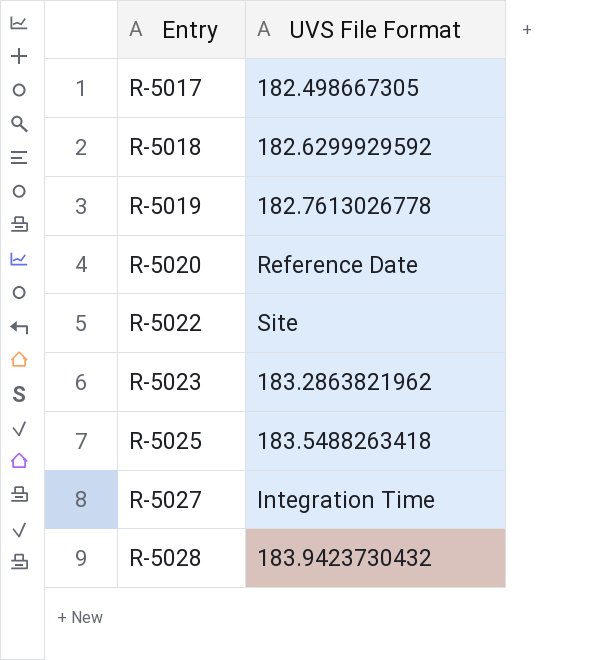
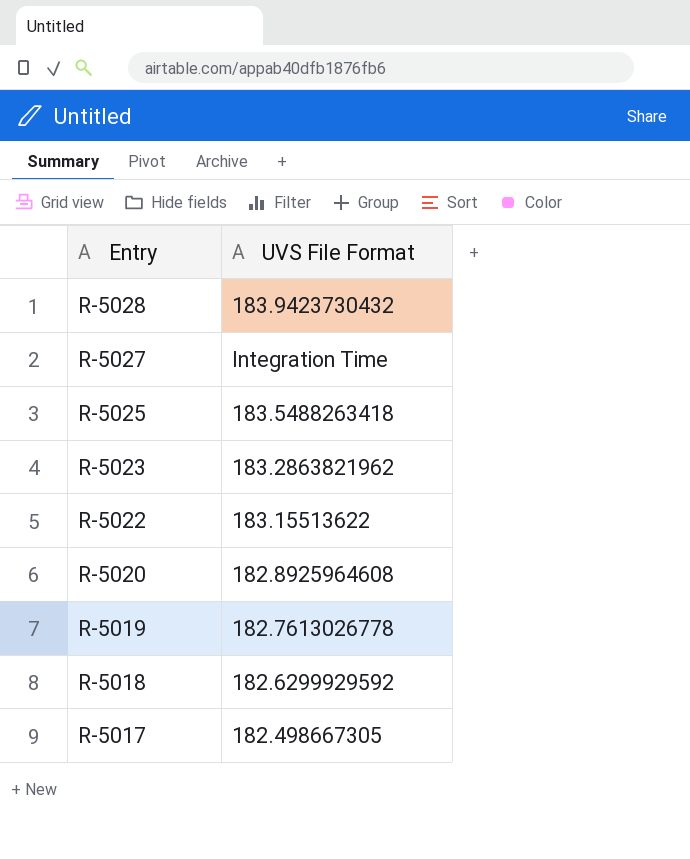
row order: Entry ascending -> Entry descending
R-5022 | UVS File Format: Site -> 183.15513622
R-5020 | UVS File Format: Reference Date -> 182.8925964608

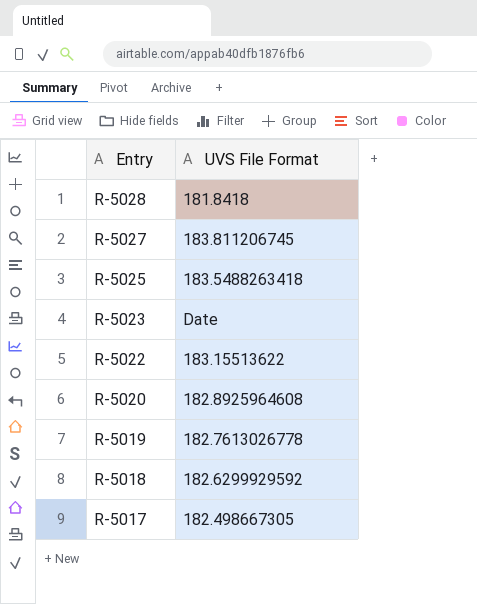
R-5028 | UVS File Format: 183.9423730432 -> 181.8418
R-5027 | UVS File Format: Integration Time -> 183.811206745
R-5023 | UVS File Format: 183.2863821962 -> Date

